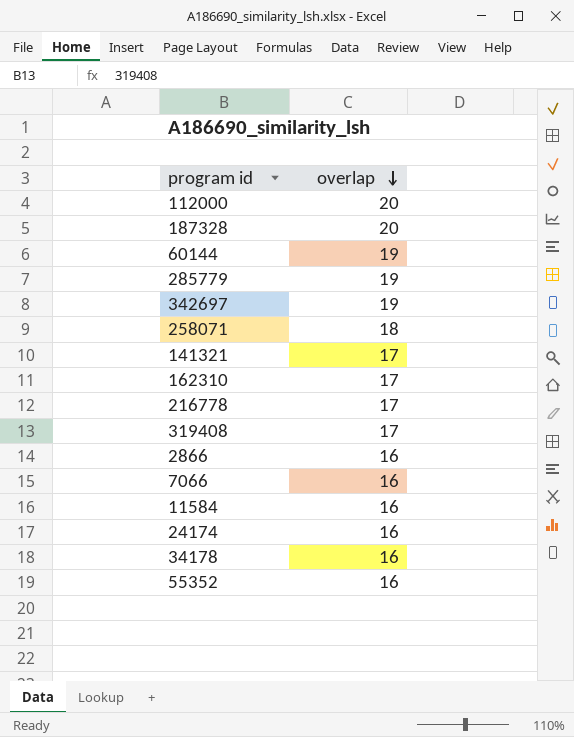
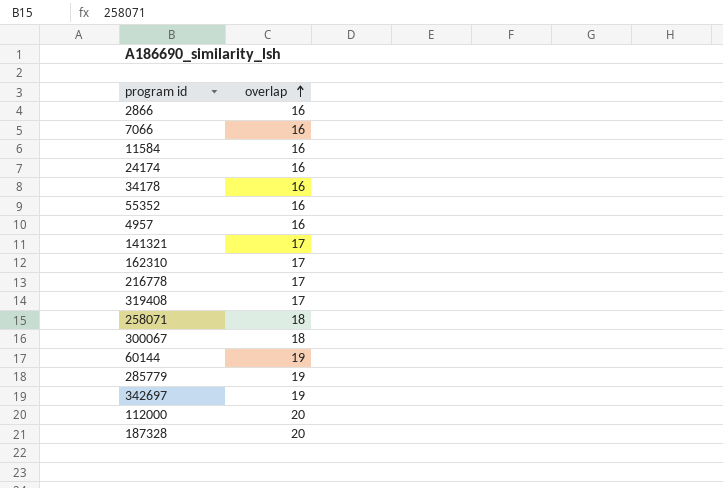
row order: overlap descending -> overlap ascending
row 4957: none -> 16
row 300067: none -> 18

